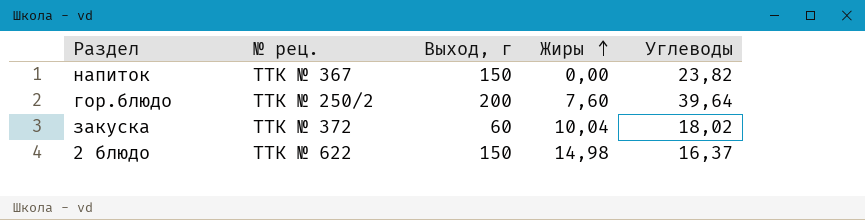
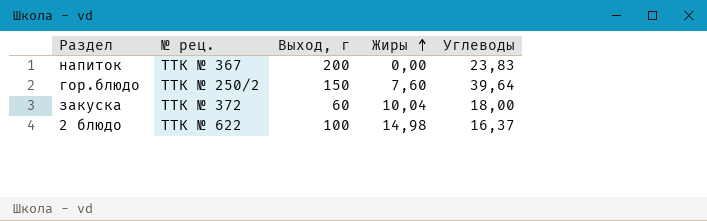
напиток | Выход, г: 150 -> 200
напиток | Углеводы: 23,82 -> 23,83
гор.блюдо | Выход, г: 200 -> 150
закуска | Углеводы: 18,02 -> 18,00
2 блюдо | Выход, г: 150 -> 100

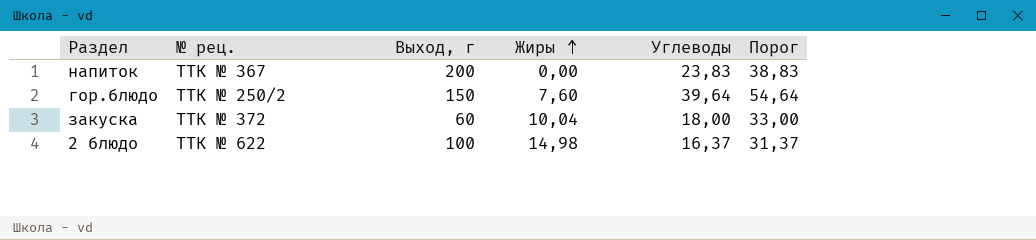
column Порог | formula: none -> [Углеводы] + 15

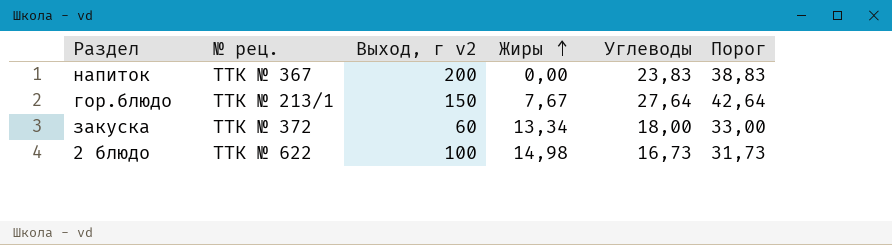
column name: Выход, г -> Выход, г v2
гор.блюдо | № рец.: ТТК № 250/2 -> ТТК № 213/1
гор.блюдо | Жиры: 7,60 -> 7,67
гор.блюдо | Углеводы: 39,64 -> 27,64
гор.блюдо | Порог: 54,64 -> 42,64
закуска | Жиры: 10,04 -> 13,34
2 блюдо | Углеводы: 16,37 -> 16,73
2 блюдо | Порог: 31,37 -> 31,73

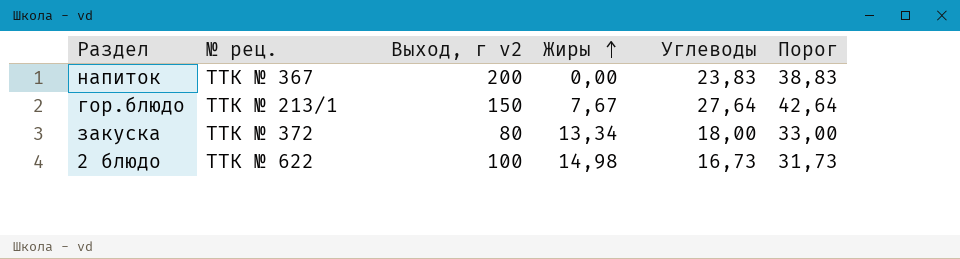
закуска | Выход, г v2: 60 -> 80

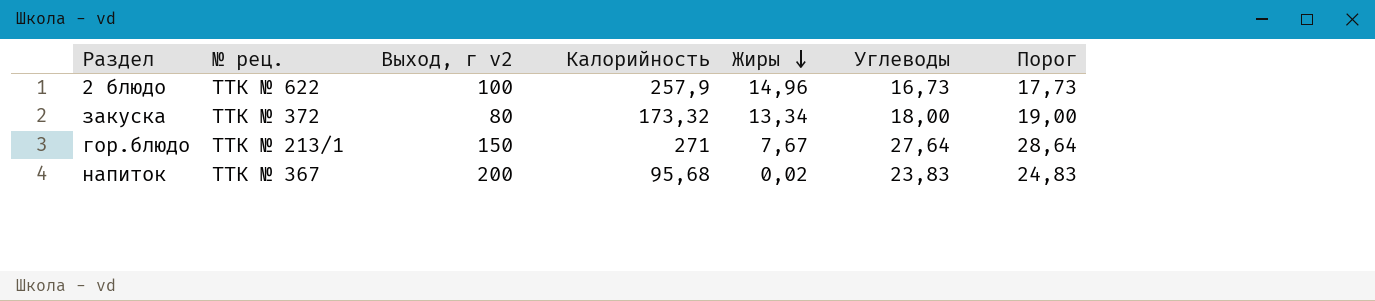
row order: Жиры ascending -> Жиры descending
column Калорийность | position: none -> 4
column Порог | formula: [Углеводы] + 15 -> [Углеводы] + 1
2 блюдо | Жиры: 14,98 -> 14,96
напиток | Жиры: 0,00 -> 0,02

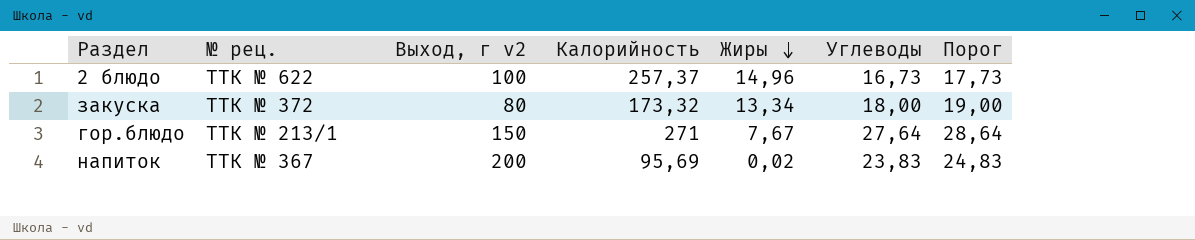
2 блюдо | Калорийность: 257,9 -> 257,37
напиток | Калорийность: 95,68 -> 95,69

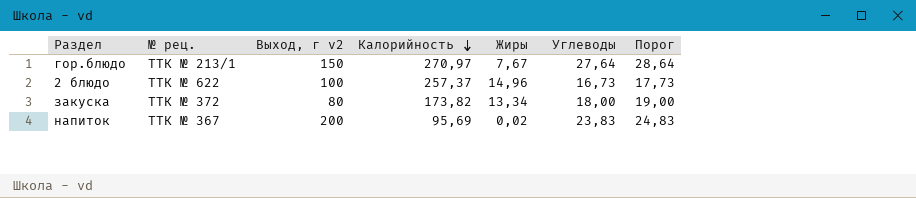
row order: Жиры descending -> Калорийность descending
гор.блюдо | Калорийность: 271 -> 270,97
закуска | Калорийность: 173,32 -> 173,82

